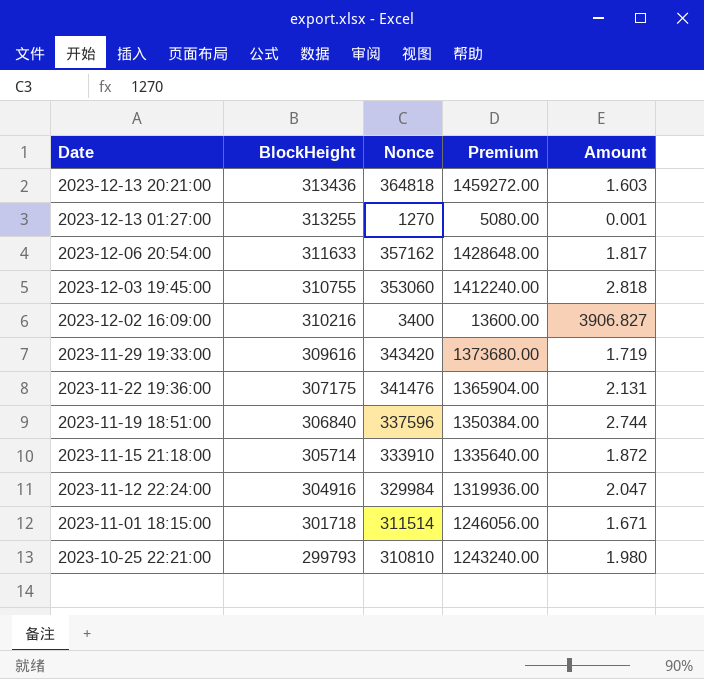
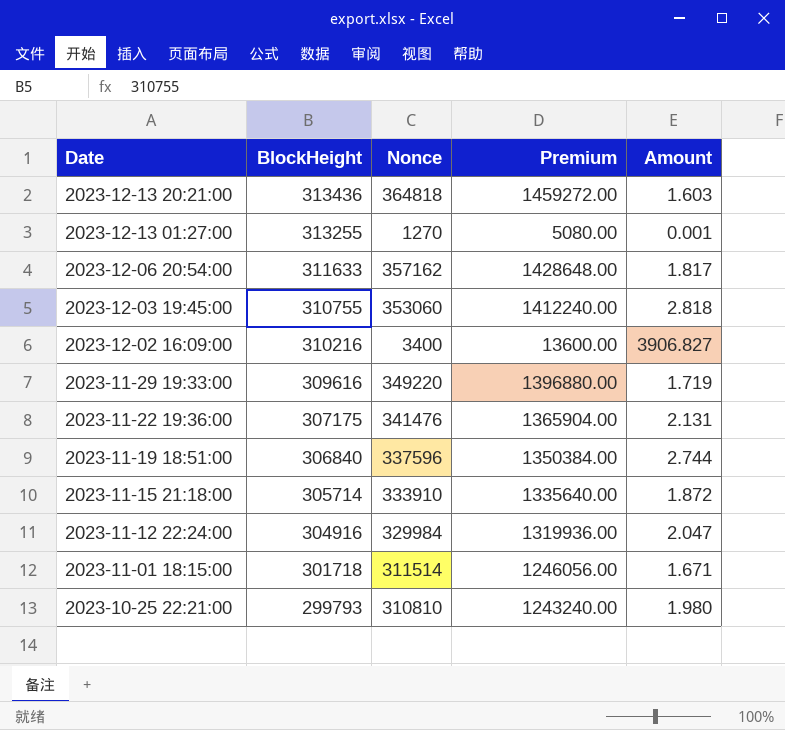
2023-11-29 19:33:00 | Nonce: 343420 -> 349220
2023-11-29 19:33:00 | Premium: 1373680.00 -> 1396880.00

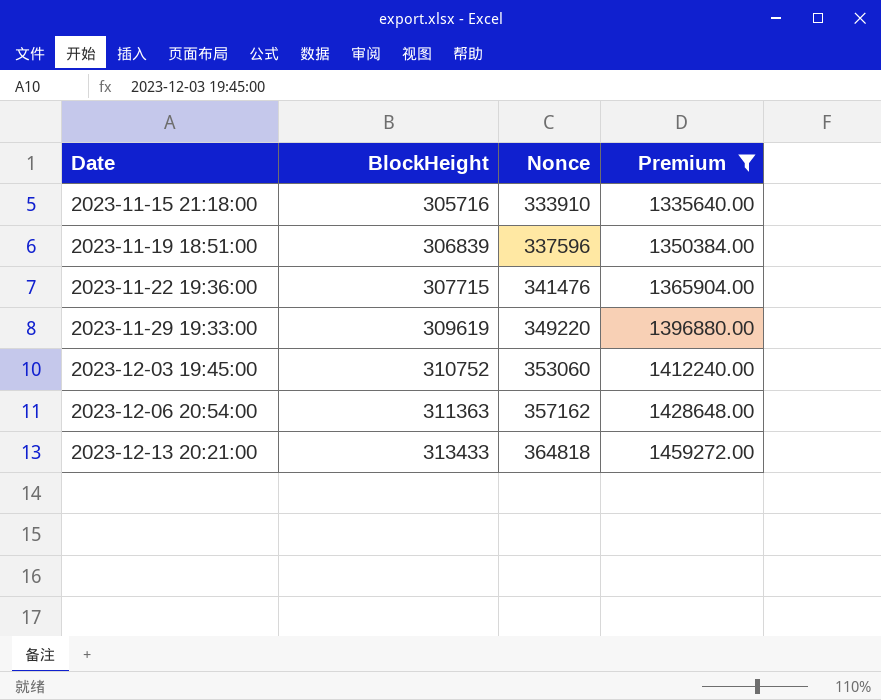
filter: none -> Premium >= 1335640.00
row order: Date descending -> Date ascending
column Amount | position: 5 -> none
2023-11-15 21:18:00 | BlockHeight: 305714 -> 305716
2023-11-19 18:51:00 | BlockHeight: 306840 -> 306839
2023-11-22 19:36:00 | BlockHeight: 307175 -> 307715
2023-11-29 19:33:00 | BlockHeight: 309616 -> 309619
2023-12-03 19:45:00 | BlockHeight: 310755 -> 310752
2023-12-06 20:54:00 | BlockHeight: 311633 -> 311363
2023-12-13 20:21:00 | BlockHeight: 313436 -> 313433

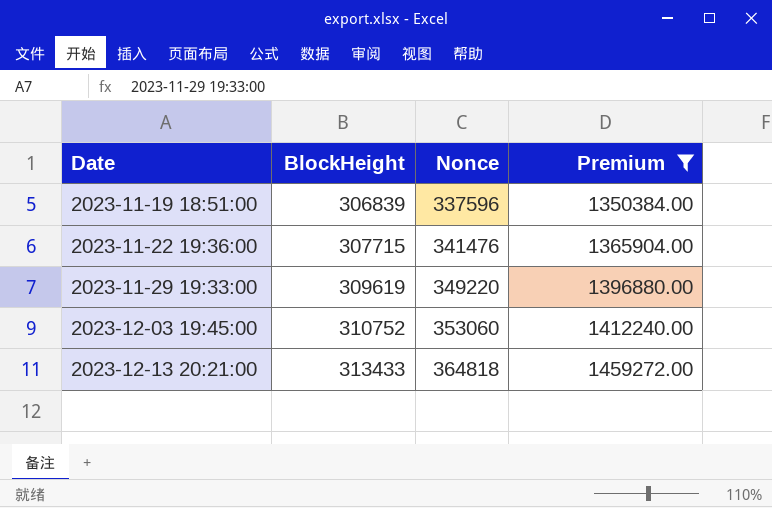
row 2023-11-15 21:18:00: 305716 | 333910 | 1335640.00 -> none
row 2023-12-06 20:54:00: 311363 | 357162 | 1428648.00 -> none

